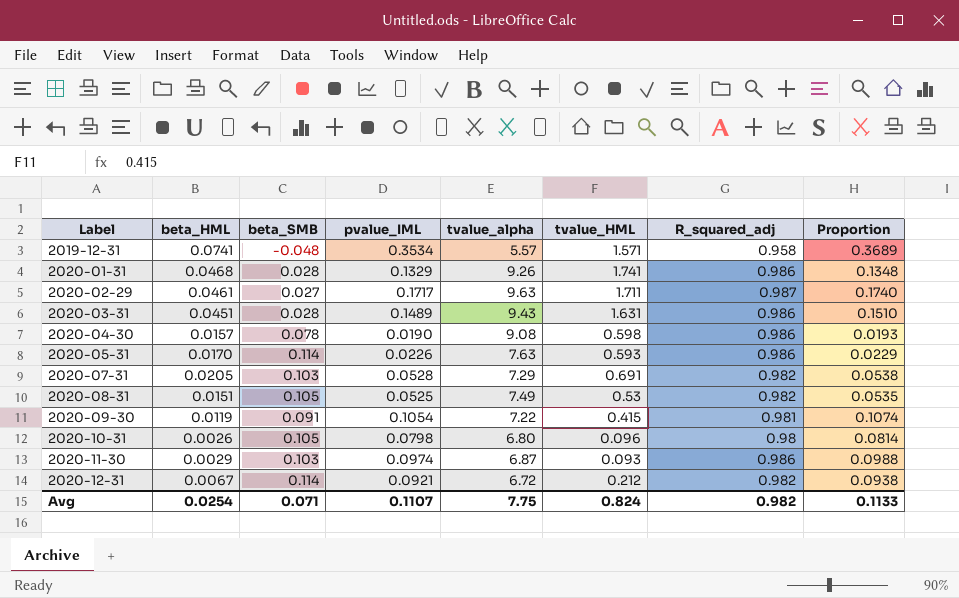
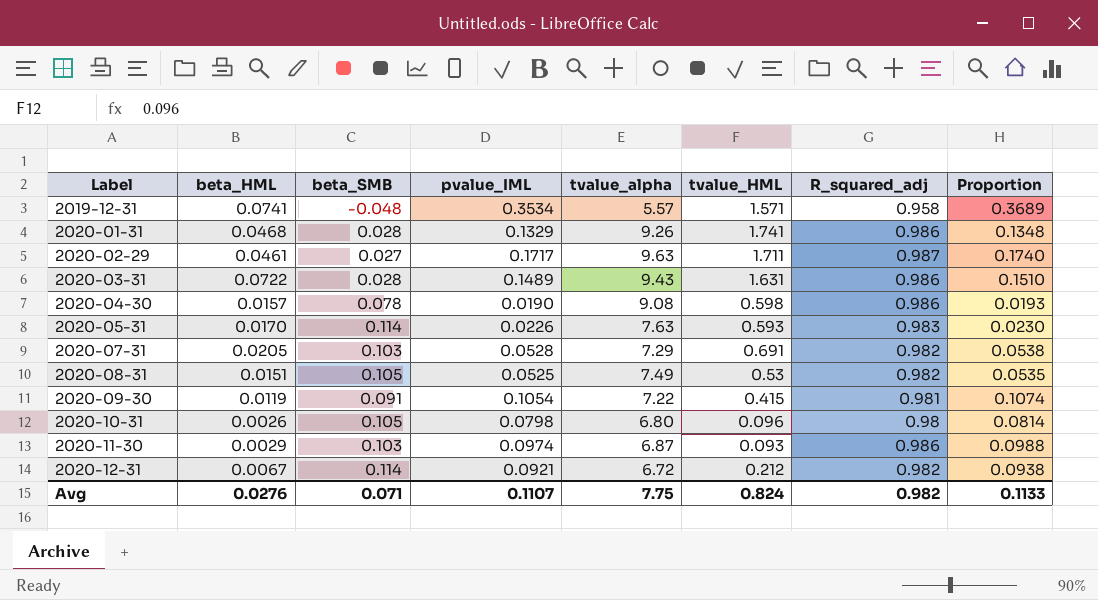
2020-03-31 | beta_HML: 0.0451 -> 0.0722
2020-05-31 | R_squared_adj: 0.986 -> 0.983
2020-05-31 | Proportion: 0.0229 -> 0.0230
Avg | beta_HML: 0.0254 -> 0.0276

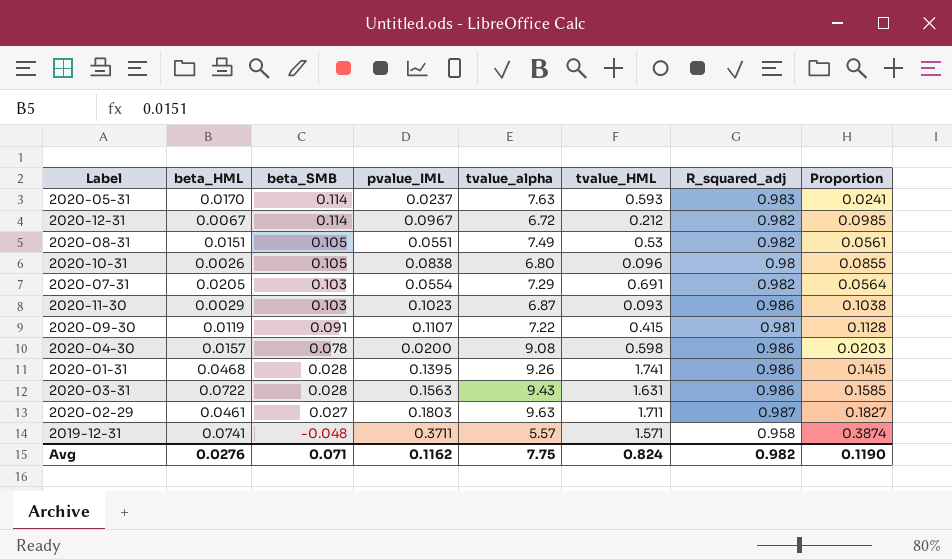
row order: Label ascending -> beta_SMB descending
2020-05-31 | pvalue_IML: 0.0226 -> 0.0237
2020-05-31 | Proportion: 0.0230 -> 0.0241
2020-12-31 | pvalue_IML: 0.0921 -> 0.0967
2020-12-31 | Proportion: 0.0938 -> 0.0985
2020-08-31 | pvalue_IML: 0.0525 -> 0.0551
2020-08-31 | Proportion: 0.0535 -> 0.0561
2020-10-31 | pvalue_IML: 0.0798 -> 0.0838
2020-10-31 | Proportion: 0.0814 -> 0.0855
2020-07-31 | pvalue_IML: 0.0528 -> 0.0554
2020-07-31 | Proportion: 0.0538 -> 0.0564
2020-11-30 | pvalue_IML: 0.0974 -> 0.1023
2020-11-30 | Proportion: 0.0988 -> 0.1038
2020-09-30 | pvalue_IML: 0.1054 -> 0.1107
2020-09-30 | Proportion: 0.1074 -> 0.1128
2020-04-30 | pvalue_IML: 0.0190 -> 0.0200
2020-04-30 | Proportion: 0.0193 -> 0.0203
2020-01-31 | pvalue_IML: 0.1329 -> 0.1395
2020-01-31 | Proportion: 0.1348 -> 0.1415
2020-03-31 | pvalue_IML: 0.1489 -> 0.1563
2020-03-31 | Proportion: 0.1510 -> 0.1585
2020-02-29 | pvalue_IML: 0.1717 -> 0.1803
2020-02-29 | Proportion: 0.1740 -> 0.1827
2019-12-31 | pvalue_IML: 0.3534 -> 0.3711
2019-12-31 | Proportion: 0.3689 -> 0.3874
Avg | pvalue_IML: 0.1107 -> 0.1162
Avg | Proportion: 0.1133 -> 0.1190

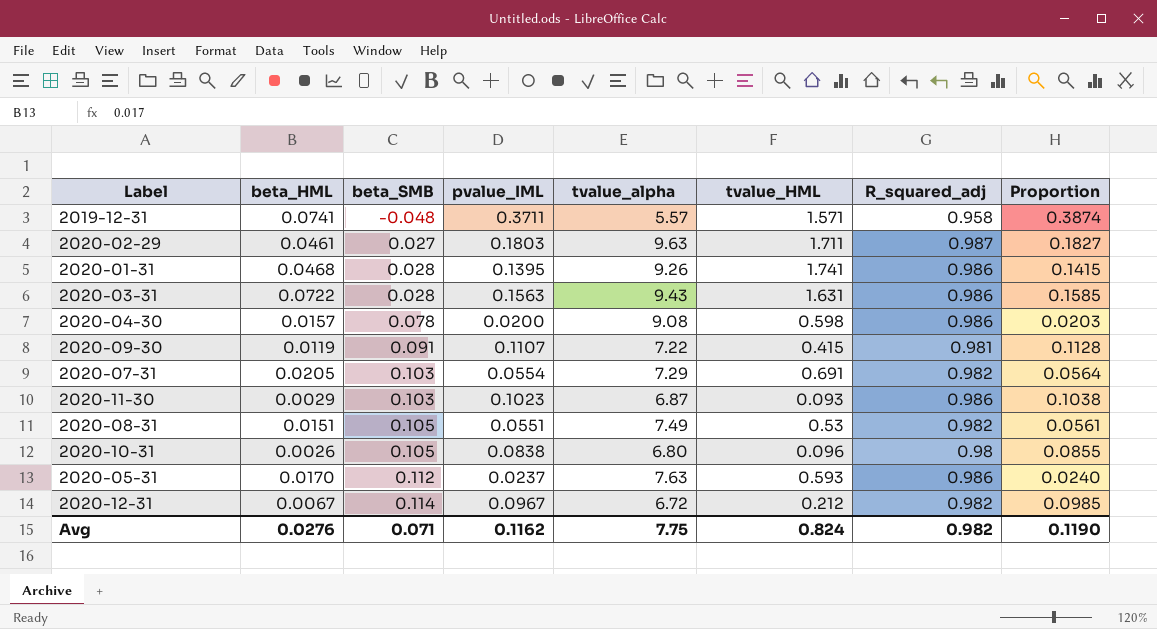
row order: beta_SMB descending -> beta_SMB ascending
2020-05-31 | beta_SMB: 0.114 -> 0.112
2020-05-31 | R_squared_adj: 0.983 -> 0.986
2020-05-31 | Proportion: 0.0241 -> 0.0240

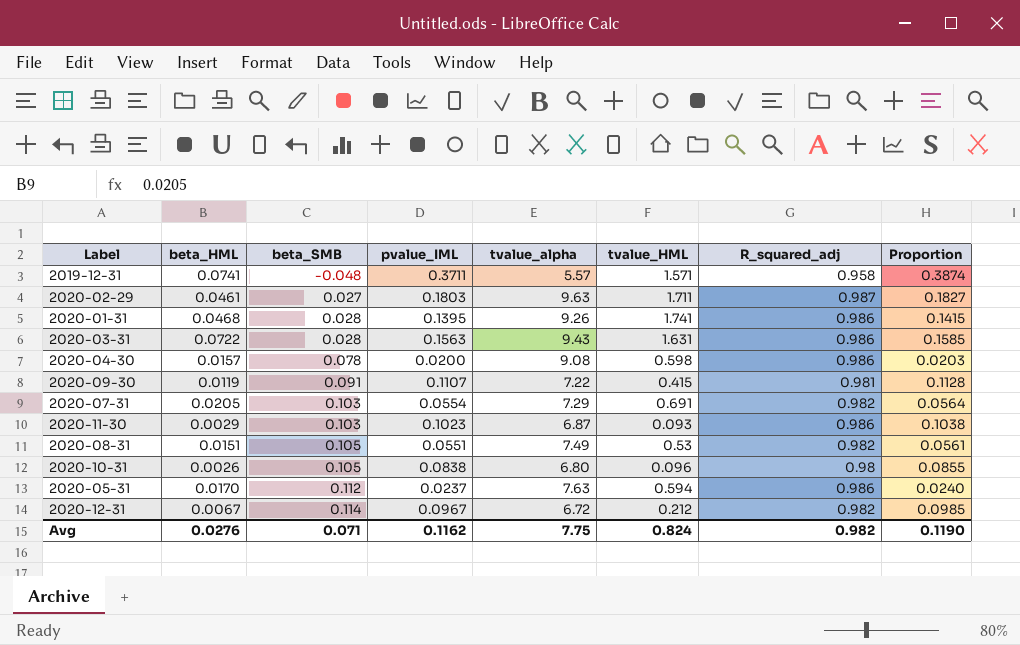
2020-05-31 | tvalue_HML: 0.593 -> 0.594

